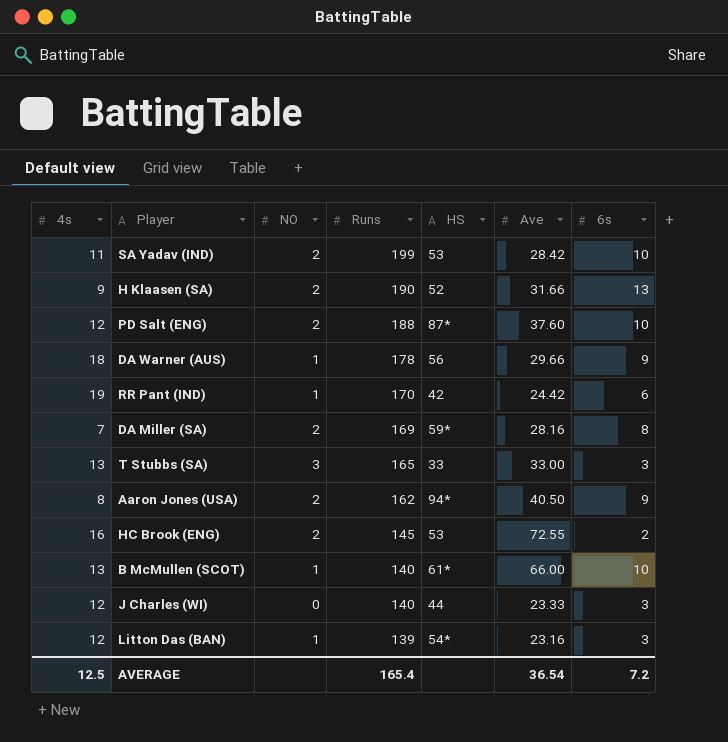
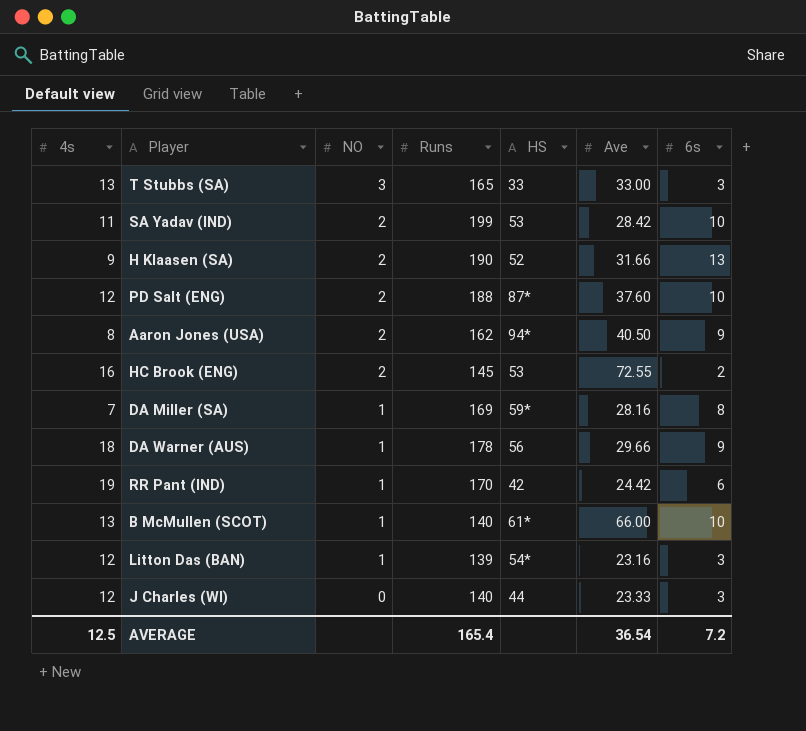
row order: Runs descending -> NO descending
DA Miller (SA) | NO: 2 -> 1

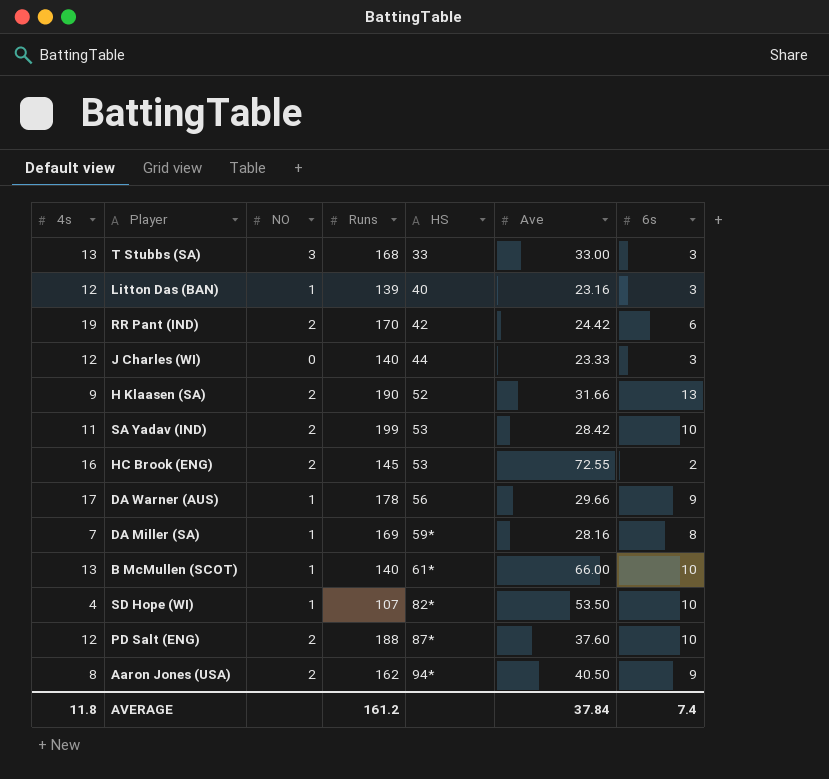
row order: NO descending -> HS ascending
T Stubbs (SA) | Runs: 165 -> 168
Litton Das (BAN) | HS: 54* -> 40
RR Pant (IND) | NO: 1 -> 2
DA Warner (AUS) | 4s: 18 -> 17
row SD Hope (WI): none -> 4 | 1 | 107 | 82* | 53.50 | 10
AVERAGE | 4s: 12.5 -> 11.8
AVERAGE | Runs: 165.4 -> 161.2
AVERAGE | Ave: 36.54 -> 37.84
AVERAGE | 6s: 7.2 -> 7.4

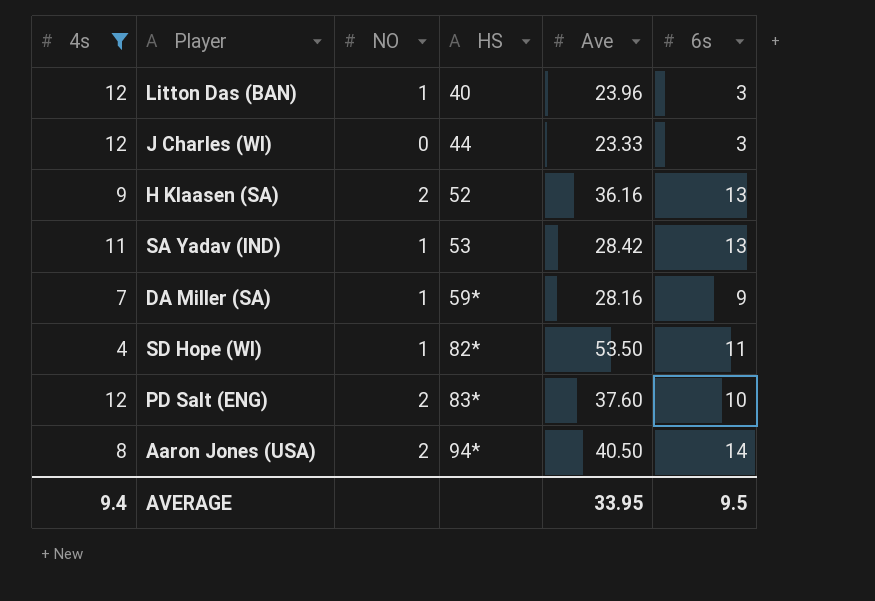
filter: none -> 4s <= 12
column Runs | position: 4 -> none
Litton Das (BAN) | Ave: 23.16 -> 23.96
H Klaasen (SA) | Ave: 31.66 -> 36.16
SA Yadav (IND) | NO: 2 -> 1
SA Yadav (IND) | 6s: 10 -> 13
DA Miller (SA) | 6s: 8 -> 9
SD Hope (WI) | 6s: 10 -> 11
PD Salt (ENG) | HS: 87* -> 83*
Aaron Jones (USA) | 6s: 9 -> 14
AVERAGE | 4s: 11.8 -> 9.4
AVERAGE | Ave: 37.84 -> 33.95
AVERAGE | 6s: 7.4 -> 9.5

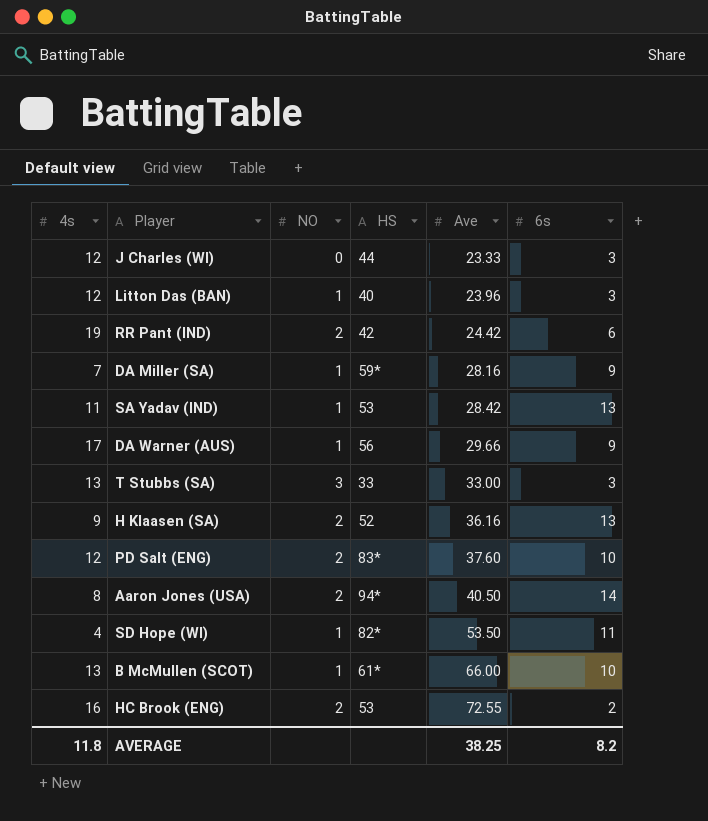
filter: 4s <= 12 -> none
row order: HS ascending -> Ave ascending
AVERAGE | 4s: 9.4 -> 11.8
AVERAGE | Ave: 33.95 -> 38.25
AVERAGE | 6s: 9.5 -> 8.2

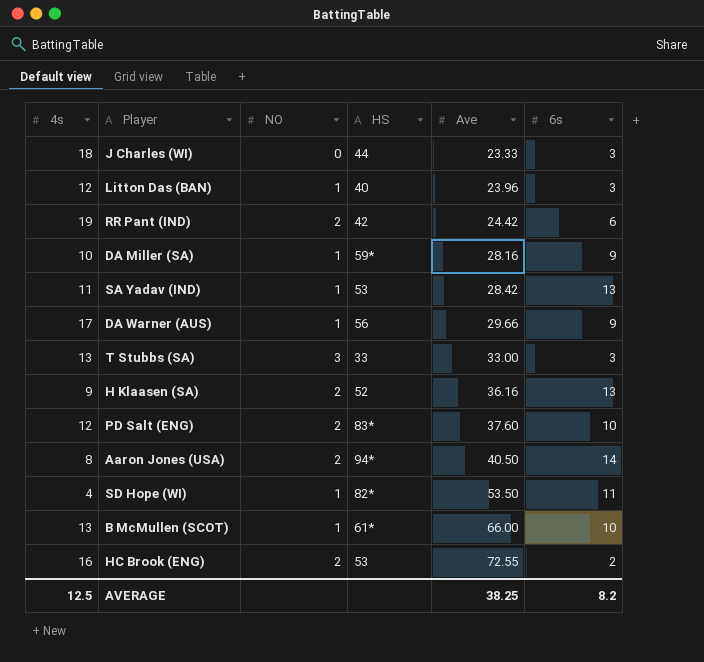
J Charles (WI) | 4s: 12 -> 18
DA Miller (SA) | 4s: 7 -> 10
AVERAGE | 4s: 11.8 -> 12.5

